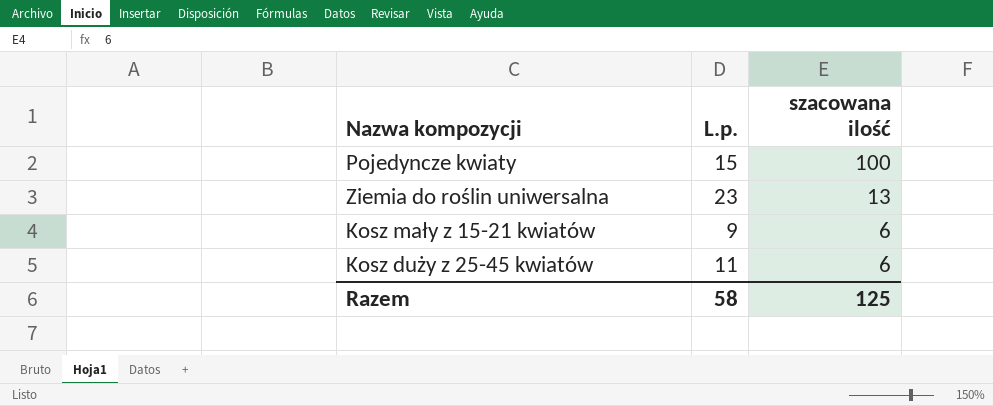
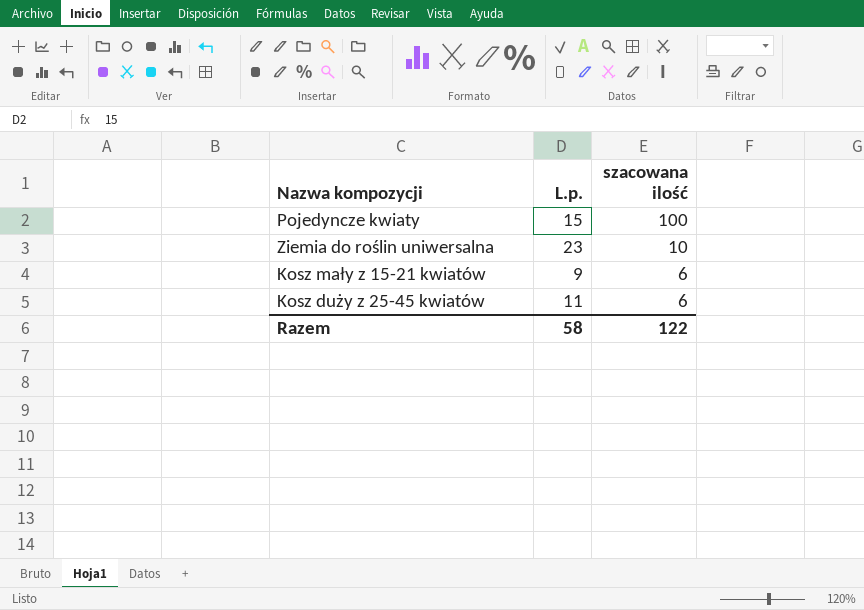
Ziemia do roślin uniwersalna | szacowana ilość: 13 -> 10
Razem | szacowana ilość: 125 -> 122

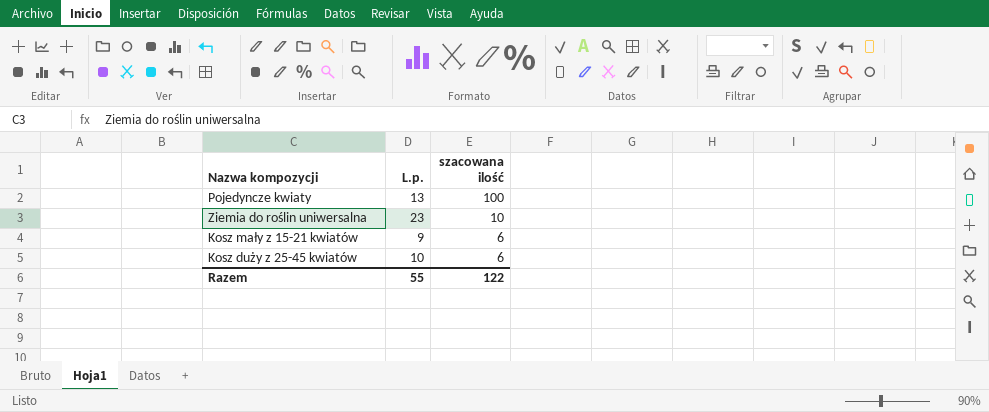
Pojedyncze kwiaty | L.p.: 15 -> 13
Kosz duży z 25-45 kwiatów | L.p.: 11 -> 10
Razem | L.p.: 58 -> 55

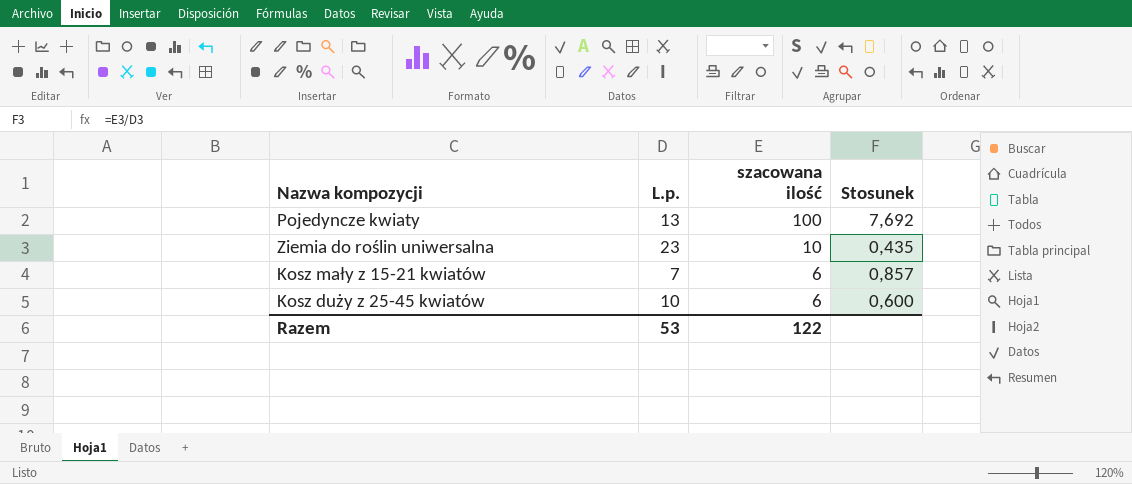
column Stosunek | formula: none -> [szacowana ilość] / [L.p.]
Kosz mały z 15-21 kwiatów | L.p.: 9 -> 7
Razem | L.p.: 55 -> 53

